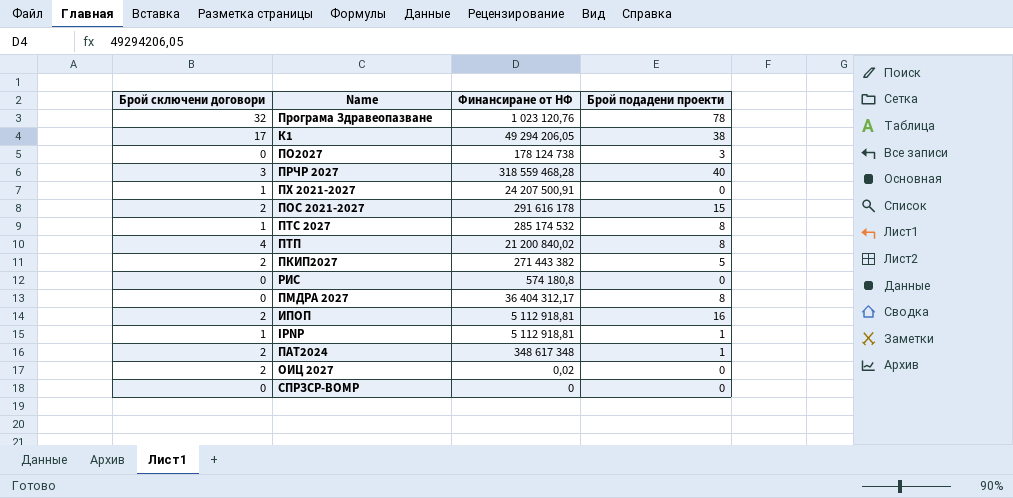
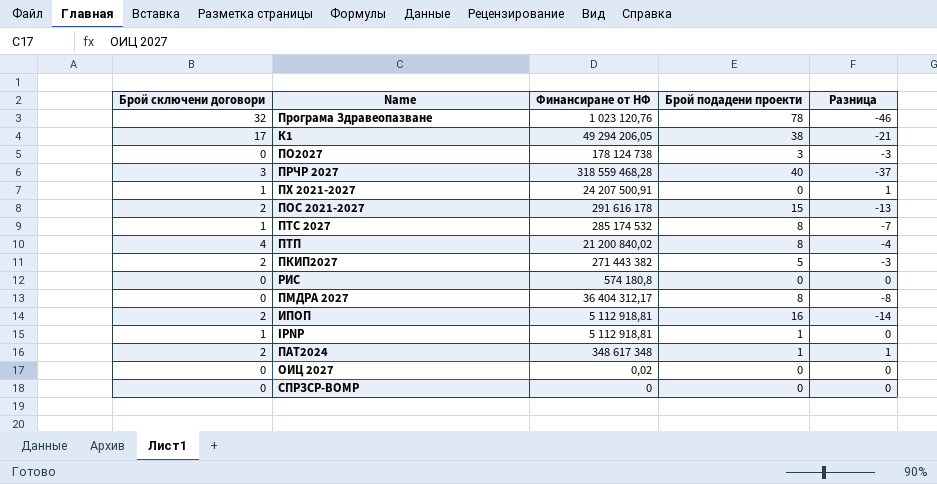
column Разница | formula: none -> [Брой сключени договори] - [Брой подадени проекти]
ОИЦ 2027 | Брой сключени договори: 2 -> 0

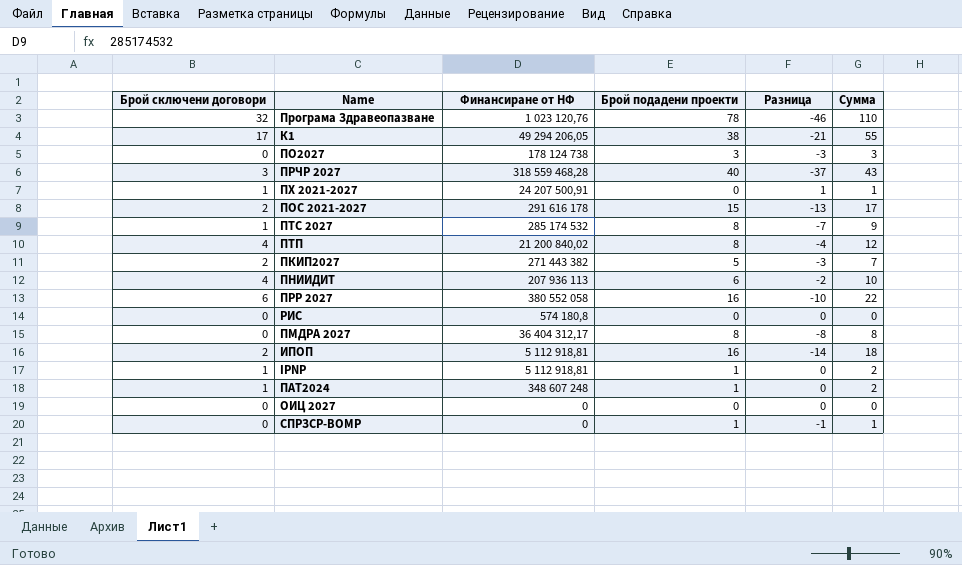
column Сумма | formula: none -> [Брой сключени договори] + [Брой подадени проекти]
row ПНИИДИТ: none -> 4 | 207 936 113 | 6 | -2 | 10
row ПРР 2027: none -> 6 | 380 552 058 | 16 | -10 | 22
ПАТ2024 | Брой сключени договори: 2 -> 1
ПАТ2024 | Финансиране от НФ: 348 617 348 -> 348 607 248
ПАТ2024 | Разница: 1 -> 0
ОИЦ 2027 | Финансиране от НФ: 0,02 -> 0
СПРЗСР-ВОМР | Брой подадени проекти: 0 -> 1
СПРЗСР-ВОМР | Разница: 0 -> -1

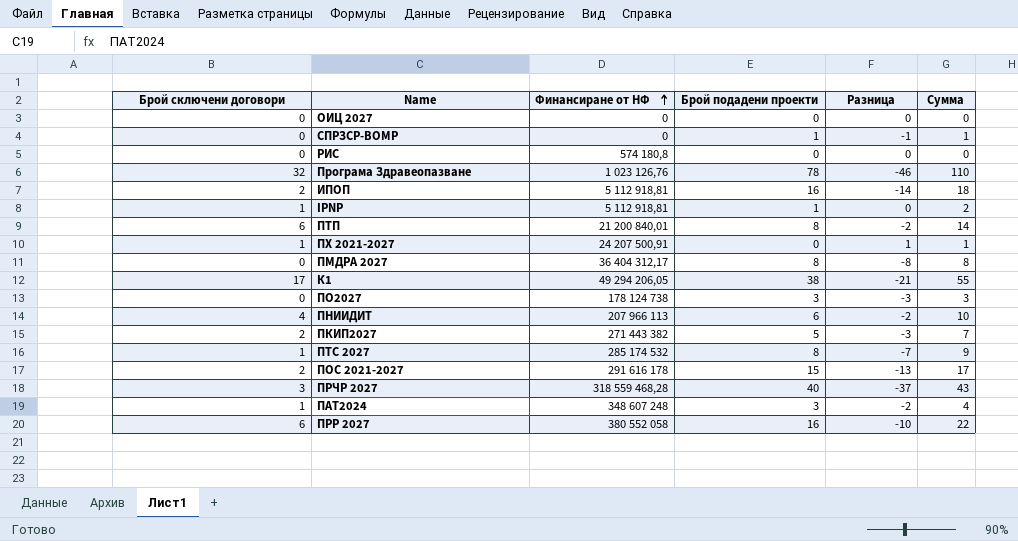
row order: none -> Финансиране от НФ ascending
Програма Здравеопазване | Финансиране от НФ: 1 023 120,76 -> 1 023 126,76
ПТП | Брой сключени договори: 4 -> 6
ПТП | Финансиране от НФ: 21 200 840,02 -> 21 200 840,01
ПТП | Разница: -4 -> -2
ПТП | Сумма: 12 -> 14
ПНИИДИТ | Финансиране от НФ: 207 936 113 -> 207 966 113
ПАТ2024 | Брой подадени проекти: 1 -> 3
ПАТ2024 | Разница: 0 -> -2
ПАТ2024 | Сумма: 2 -> 4

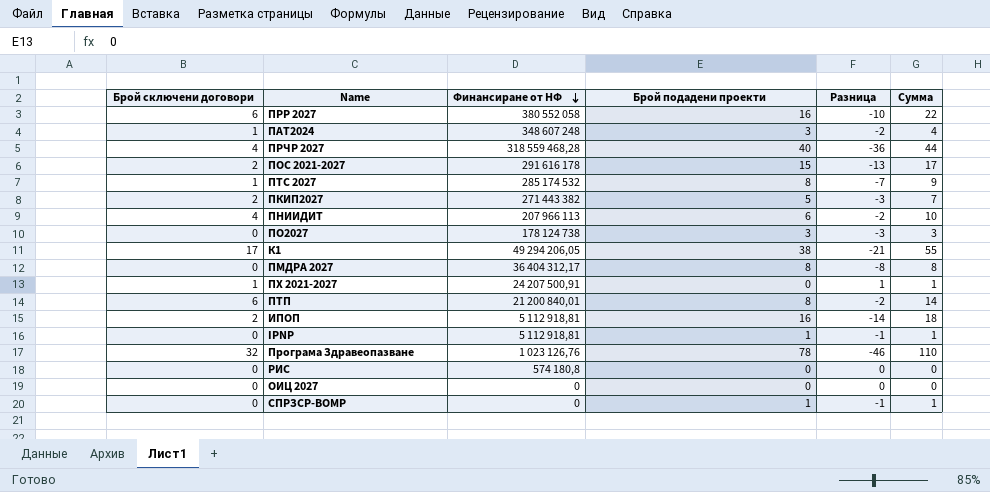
row order: Финансиране от НФ ascending -> Финансиране от НФ descending
ПРЧР 2027 | Брой сключени договори: 3 -> 4
ПРЧР 2027 | Разница: -37 -> -36
ПРЧР 2027 | Сумма: 43 -> 44
IPNP | Брой сключени договори: 1 -> 0
IPNP | Разница: 0 -> -1
IPNP | Сумма: 2 -> 1

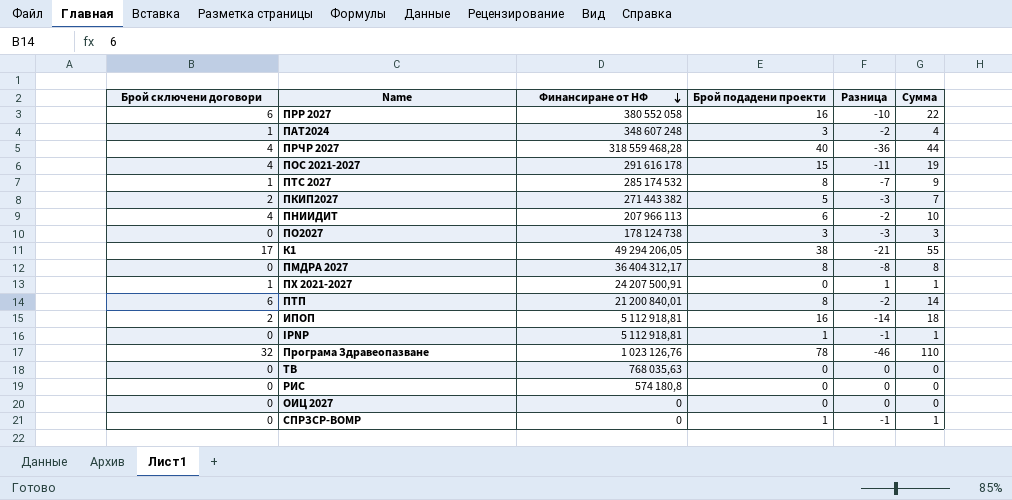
ПОС 2021-2027 | Брой сключени договори: 2 -> 4
ПОС 2021-2027 | Разница: -13 -> -11
ПОС 2021-2027 | Сумма: 17 -> 19
row ТВ: none -> 0 | 768 035,63 | 0 | 0 | 0

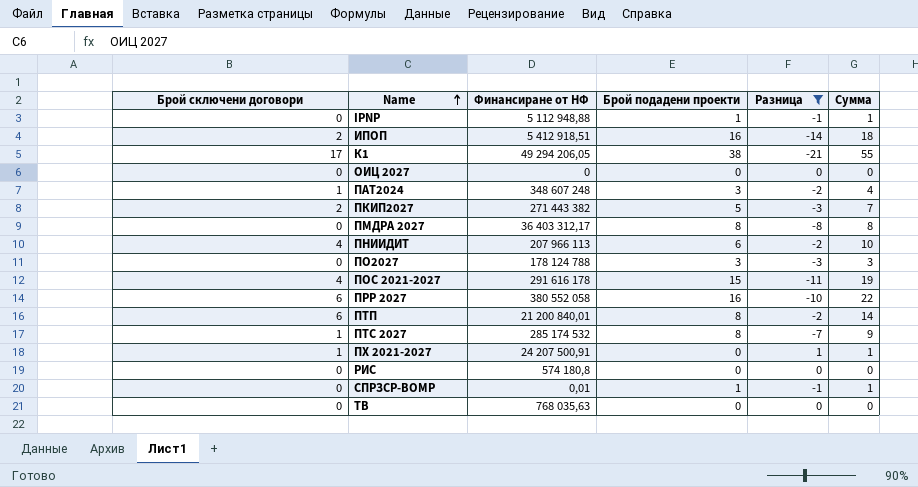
filter: none -> Разница >= -21
row order: Финансиране от НФ descending -> Name ascending
IPNP | Финансиране от НФ: 5 112 918,81 -> 5 112 948,88
ИПОП | Финансиране от НФ: 5 112 918,81 -> 5 412 918,51
ПМДРА 2027 | Финансиране от НФ: 36 404 312,17 -> 36 403 312,17
ПО2027 | Финансиране от НФ: 178 124 738 -> 178 124 788
СПРЗСР-ВОМР | Финансиране от НФ: 0 -> 0,01

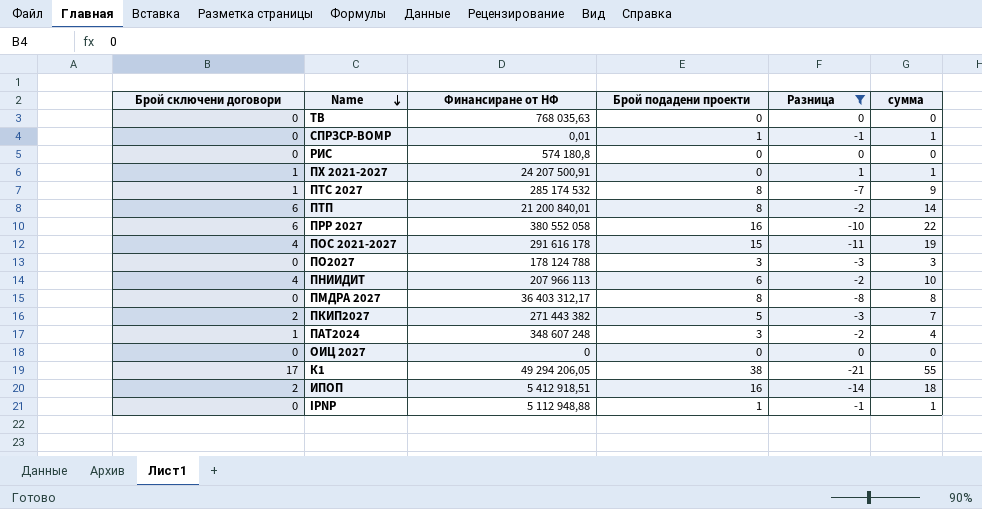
row order: Name ascending -> Name descending
column name: Сумма -> сумма

